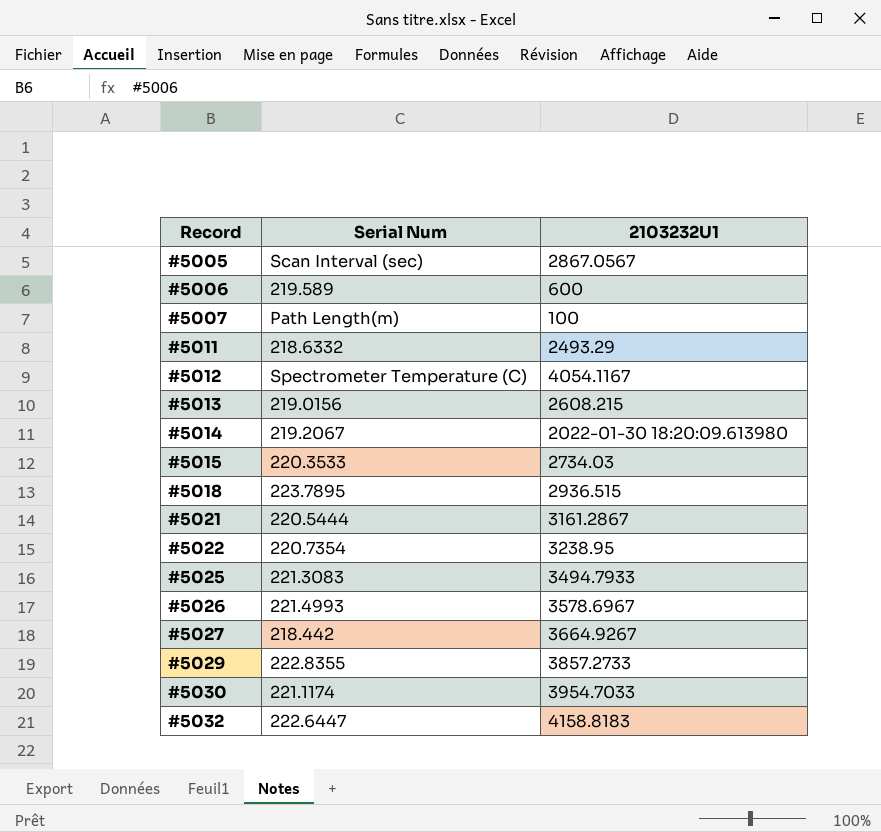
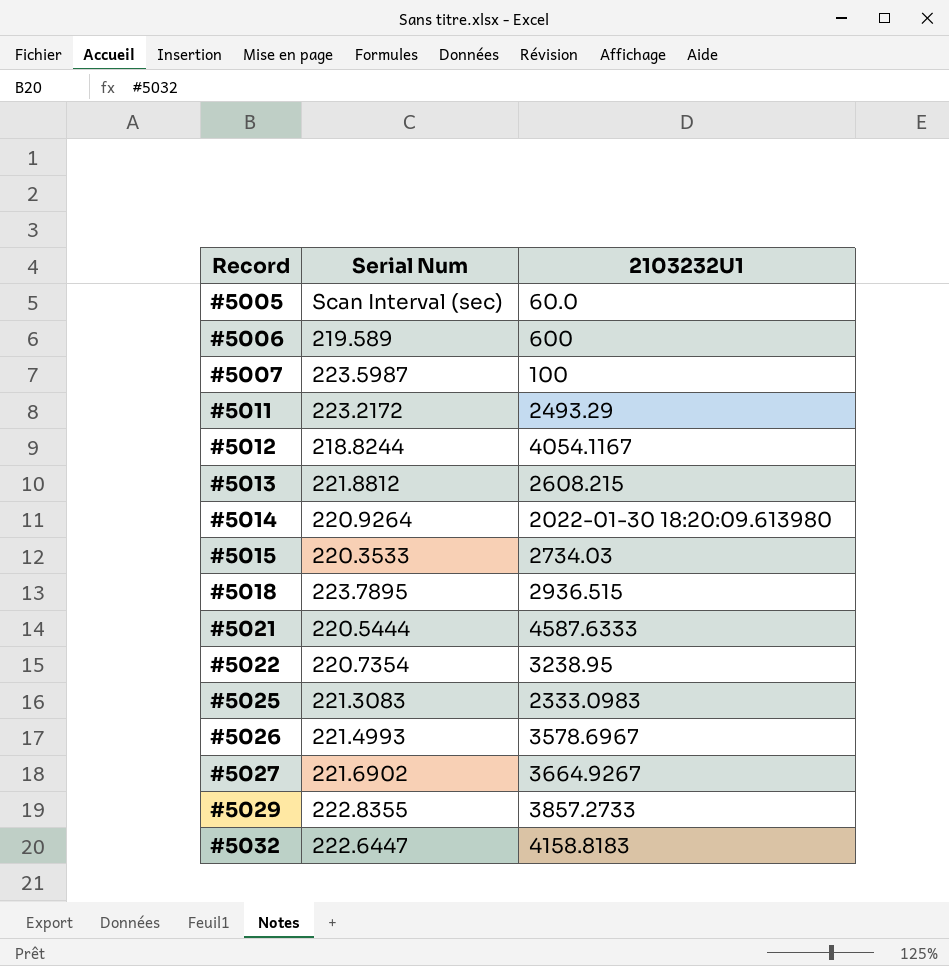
row #5030: 221.1174 | 3954.7033 -> none
#5005 | 2103232U1: 2867.0567 -> 60.0
#5007 | Serial Num: Path Length(m) -> 223.5987
#5011 | Serial Num: 218.6332 -> 223.2172
#5012 | Serial Num: Spectrometer Temperature (C) -> 218.8244
#5013 | Serial Num: 219.0156 -> 221.8812
#5014 | Serial Num: 219.2067 -> 220.9264
#5021 | 2103232U1: 3161.2867 -> 4587.6333
#5025 | 2103232U1: 3494.7933 -> 2333.0983
#5027 | Serial Num: 218.442 -> 221.6902

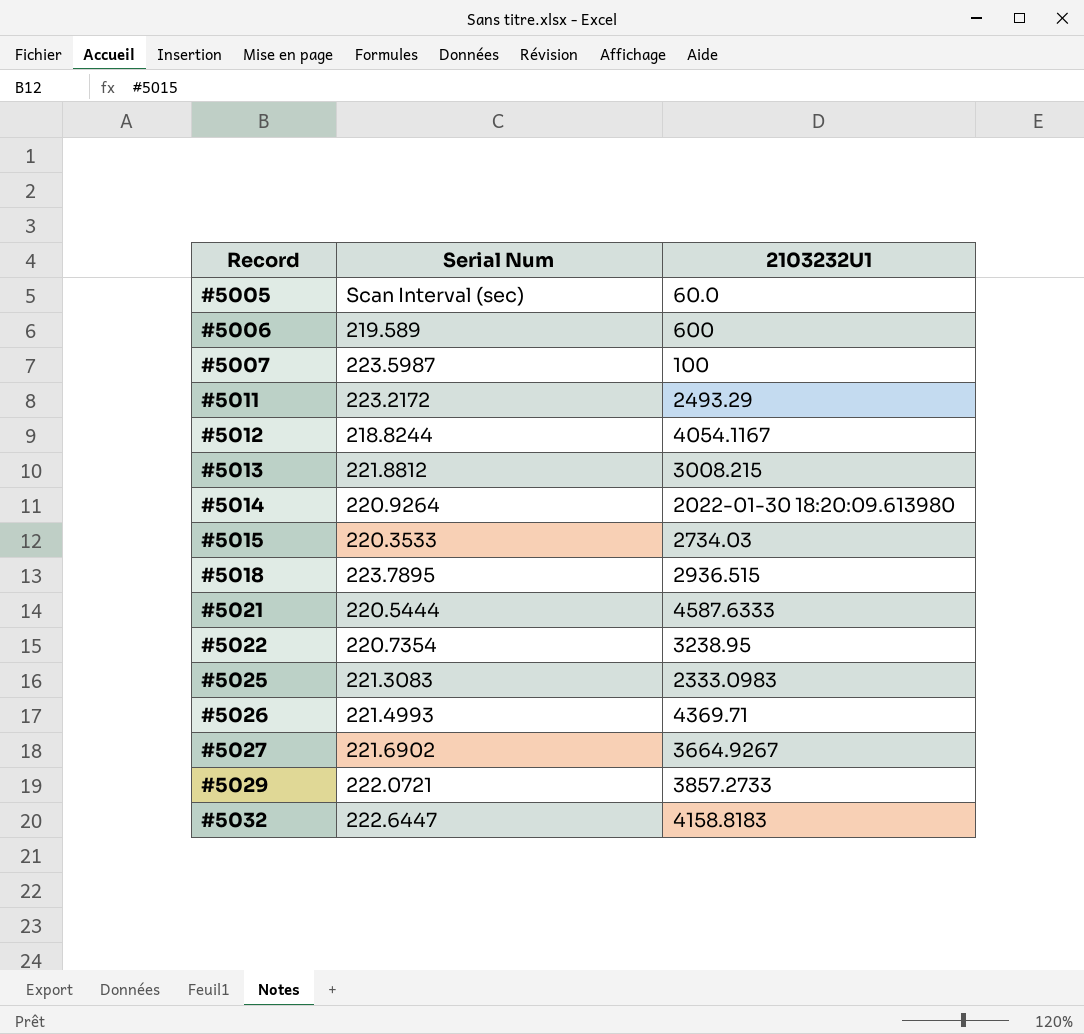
#5013 | 2103232U1: 2608.215 -> 3008.215
#5026 | 2103232U1: 3578.6967 -> 4369.71
#5029 | Serial Num: 222.8355 -> 222.0721

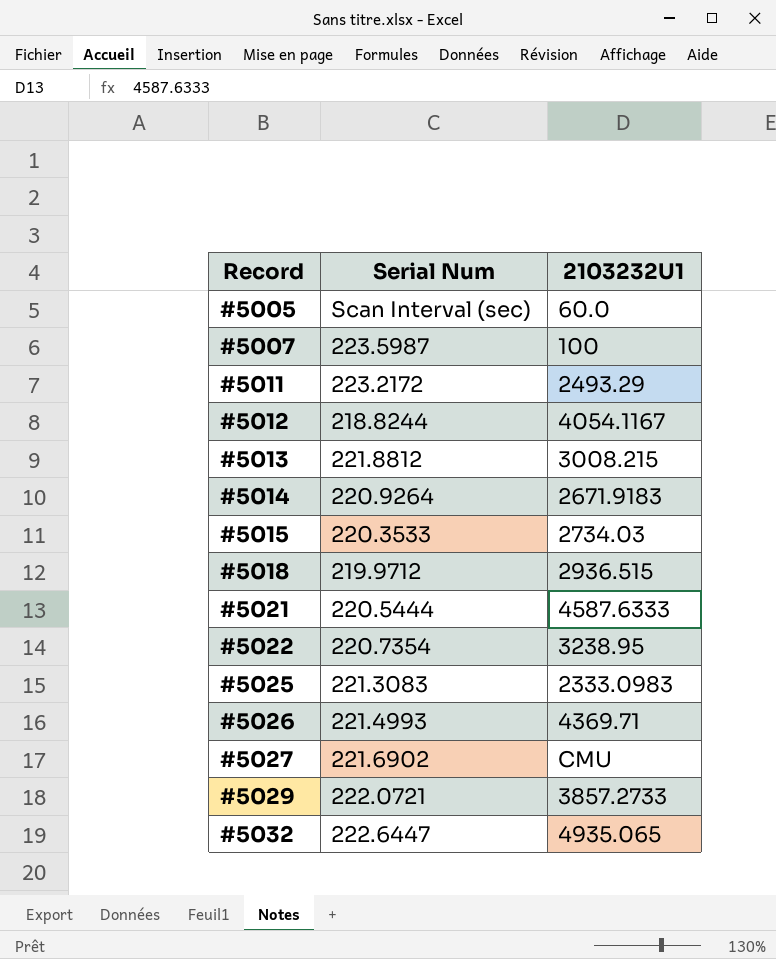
row #5006: 219.589 | 600 -> none
#5014 | 2103232U1: 2022-01-30 18:20:09.613980 -> 2671.9183
#5018 | Serial Num: 223.7895 -> 219.9712
#5027 | 2103232U1: 3664.9267 -> CMU
#5032 | 2103232U1: 4158.8183 -> 4935.065

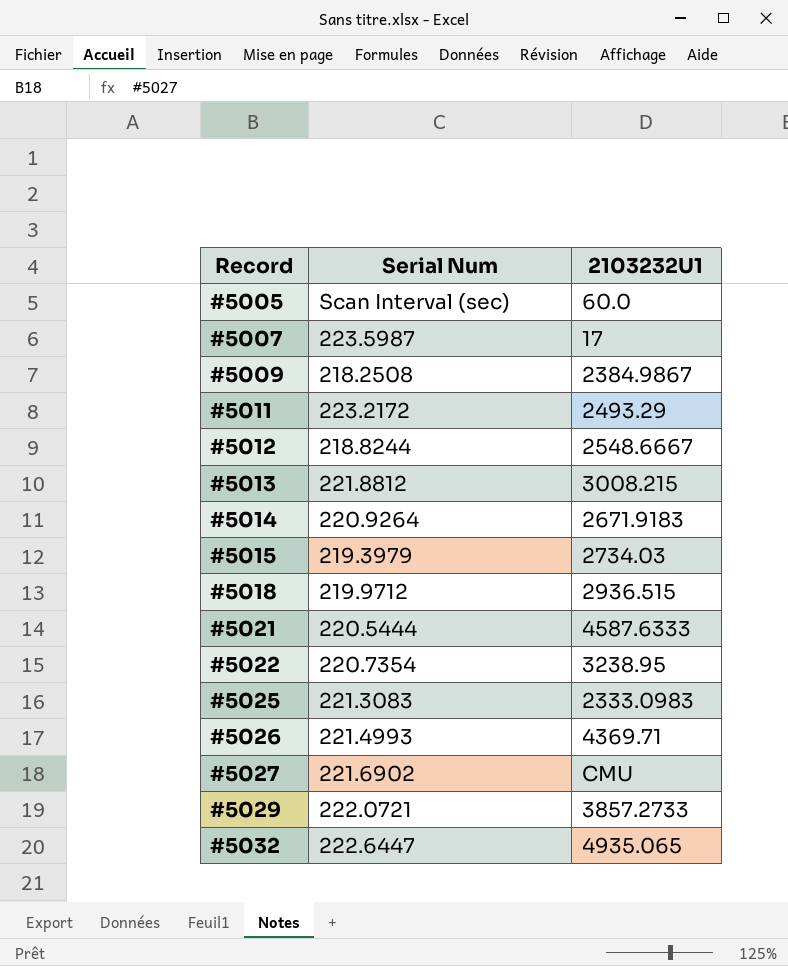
#5007 | 2103232U1: 100 -> 17
row #5009: none -> 218.2508 | 2384.9867
#5012 | 2103232U1: 4054.1167 -> 2548.6667
#5015 | Serial Num: 220.3533 -> 219.3979

